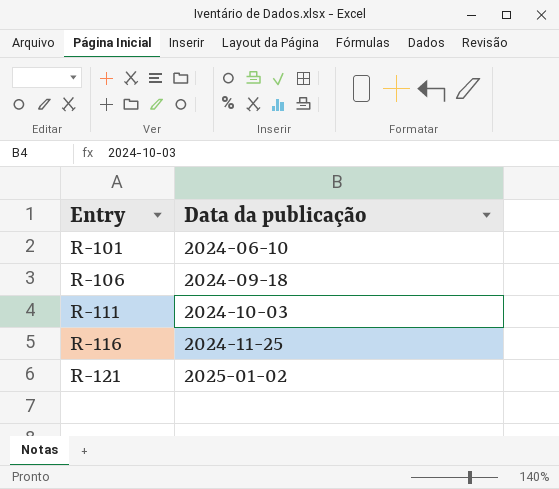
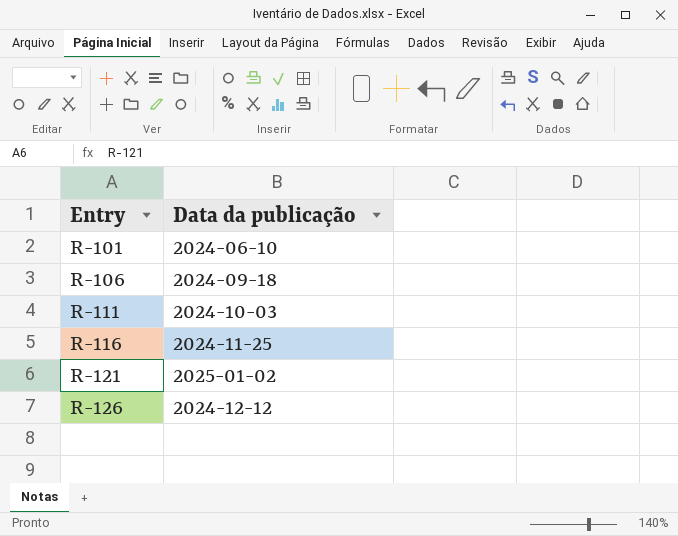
row R-126: none -> 2024-12-12

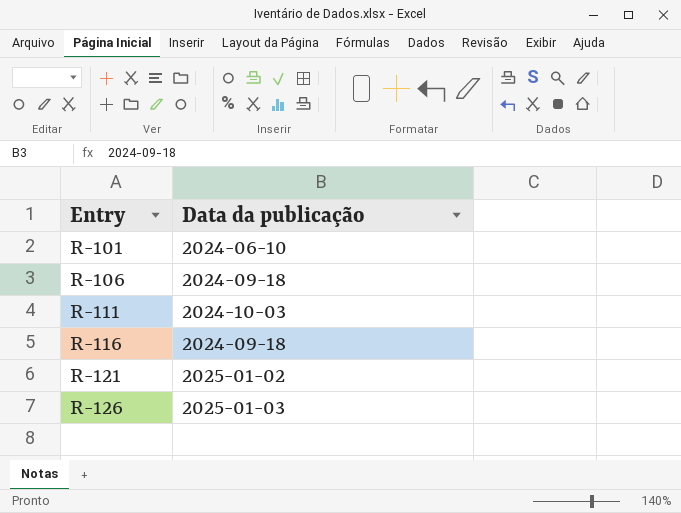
R-116 | Data da publicação: 2024-11-25 -> 2024-09-18
R-126 | Data da publicação: 2024-12-12 -> 2025-01-03

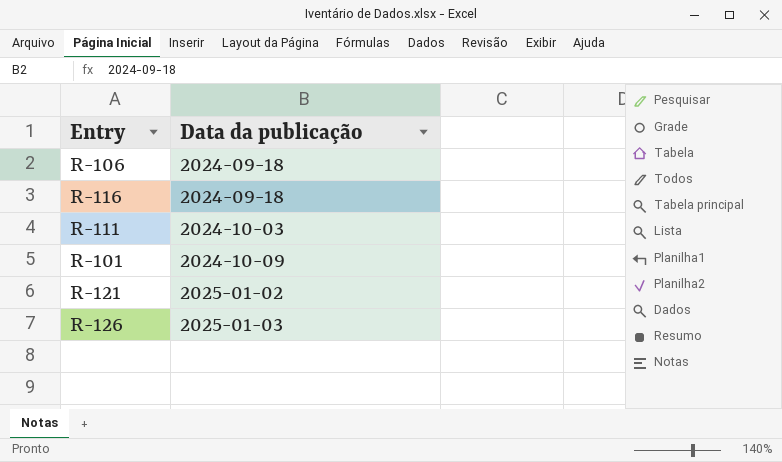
row order: Entry ascending -> Data da publicação ascending
R-101 | Data da publicação: 2024-06-10 -> 2024-10-09

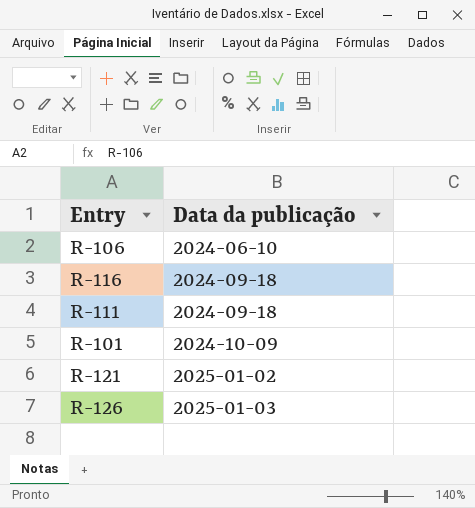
R-106 | Data da publicação: 2024-09-18 -> 2024-06-10
R-111 | Data da publicação: 2024-10-03 -> 2024-09-18

